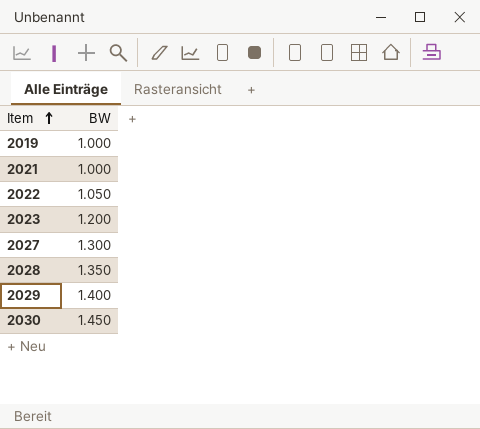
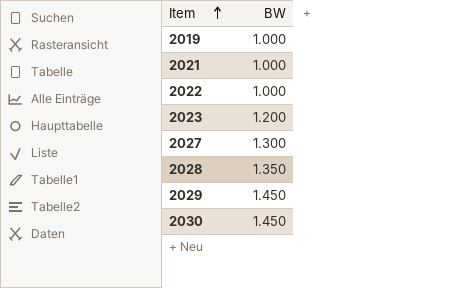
2022 | BW: 1.050 -> 1.000
2029 | BW: 1.400 -> 1.450

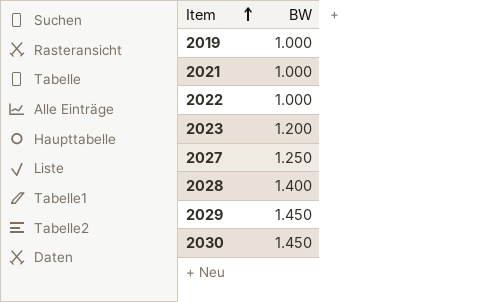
2027 | BW: 1.300 -> 1.250
2028 | BW: 1.350 -> 1.400

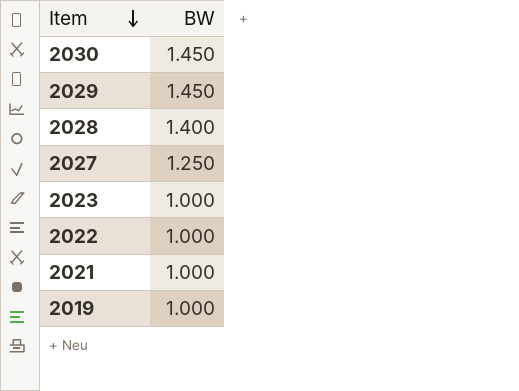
row order: Item ascending -> Item descending
2023 | BW: 1.200 -> 1.000

